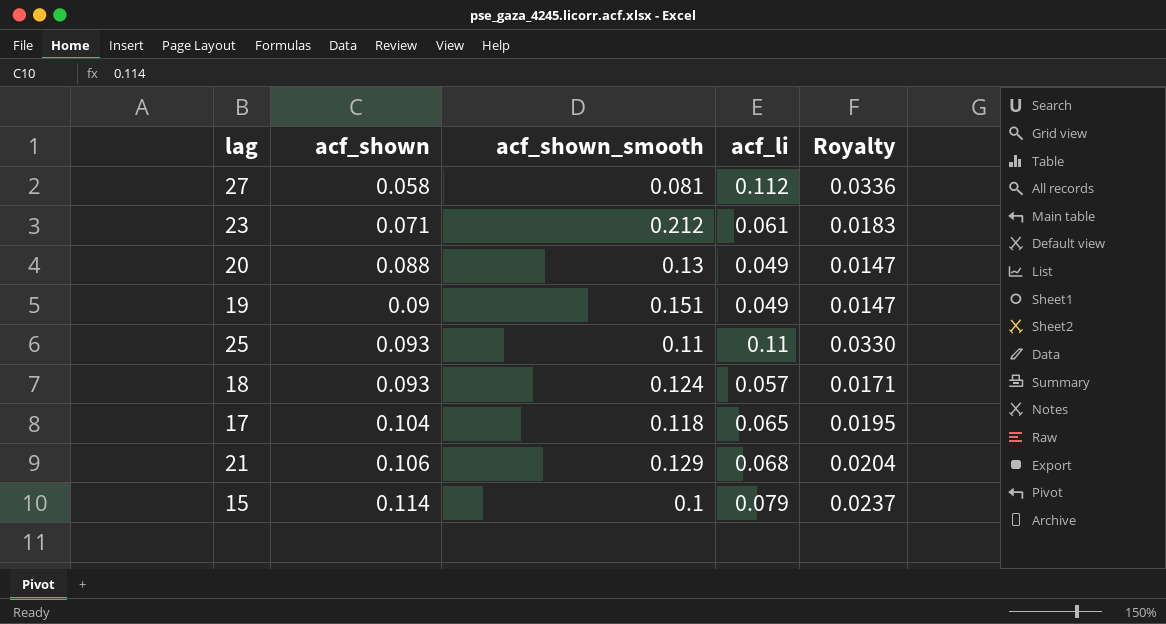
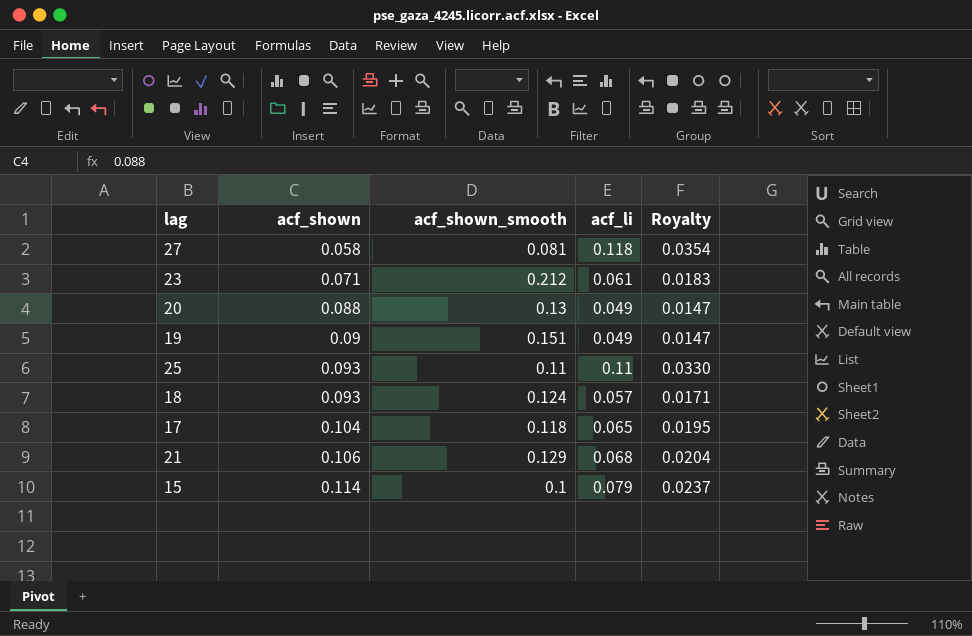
27 | acf_li: 0.112 -> 0.118
27 | Royalty: 0.0336 -> 0.0354

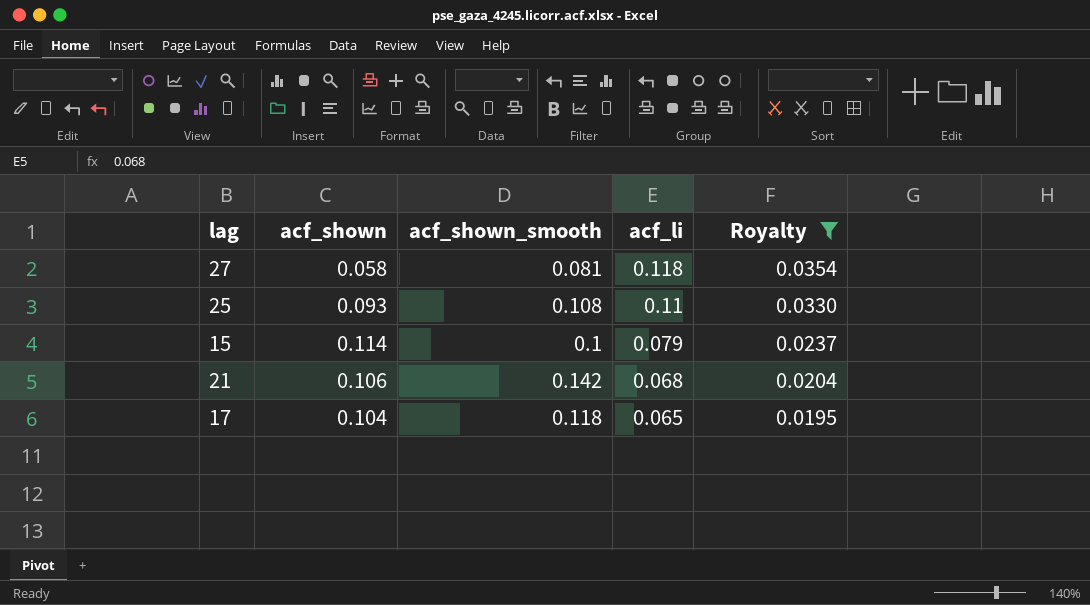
filter: none -> Royalty >= 0.0195
row order: acf_shown ascending -> acf_li descending
25 | acf_shown_smooth: 0.11 -> 0.108
21 | acf_shown_smooth: 0.129 -> 0.142

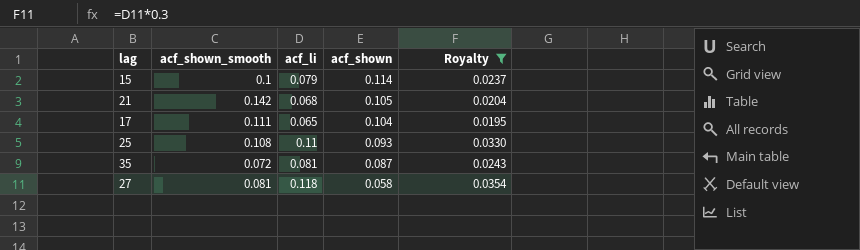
row order: acf_li descending -> acf_shown descending
column acf_shown | position: 2 -> 4
21 | acf_shown: 0.106 -> 0.105
17 | acf_shown_smooth: 0.118 -> 0.111
row 35: none -> 0.072 | 0.081 | 0.087 | 0.0243

